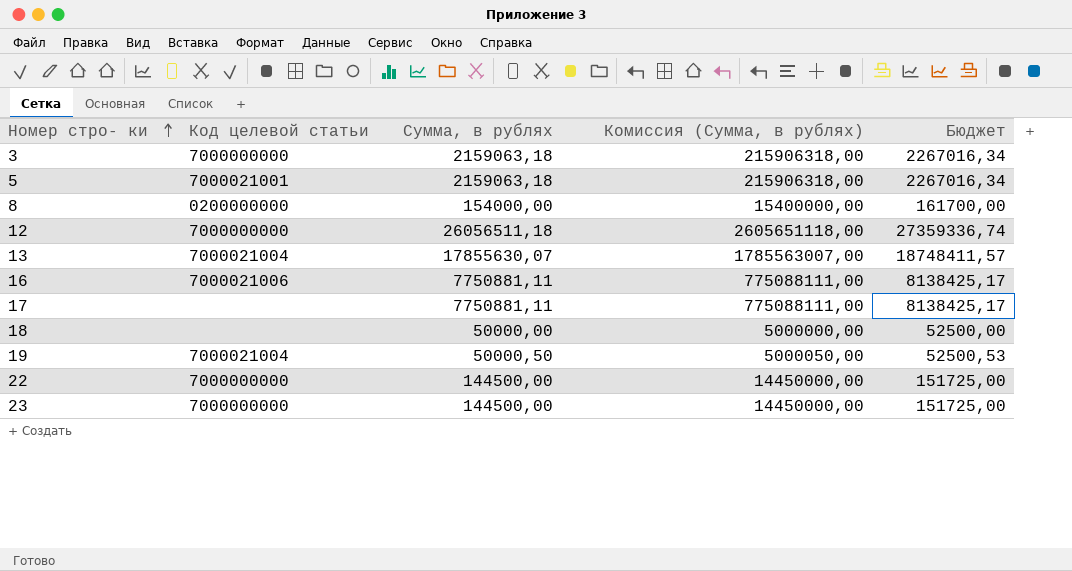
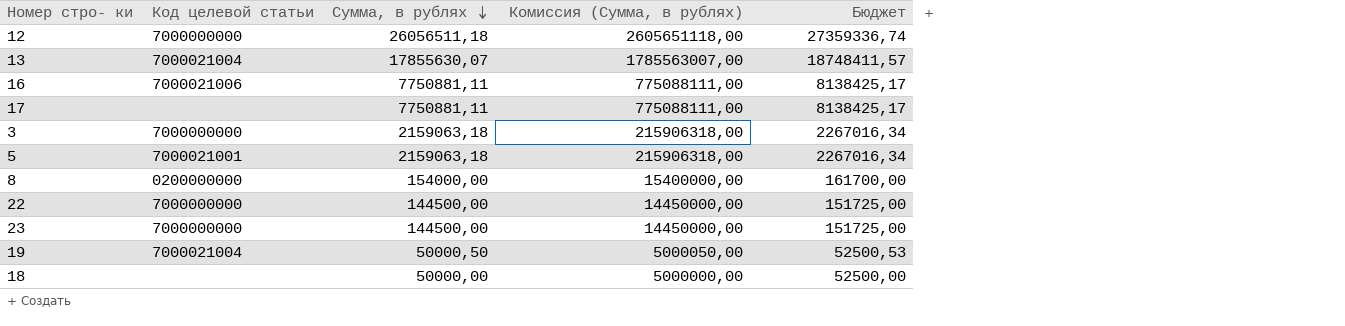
row order: Номер стро- ки ascending -> Сумма, в рублях descending

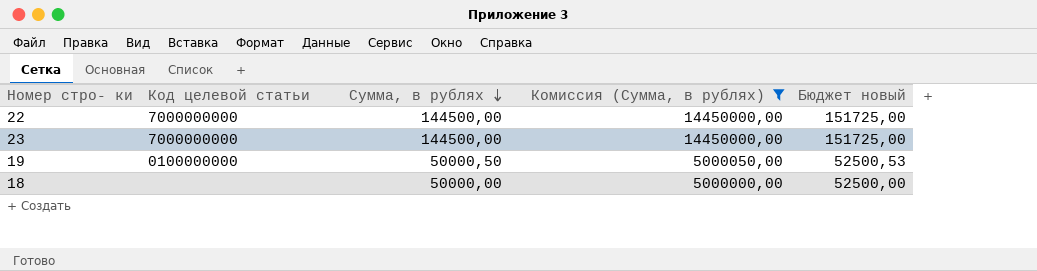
filter: none -> Комиссия (Сумма, в рублях) <= 14450000,00
column name: Бюджет -> Бюджет новый
19 | Код целевой статьи: 7000021004 -> 0100000000

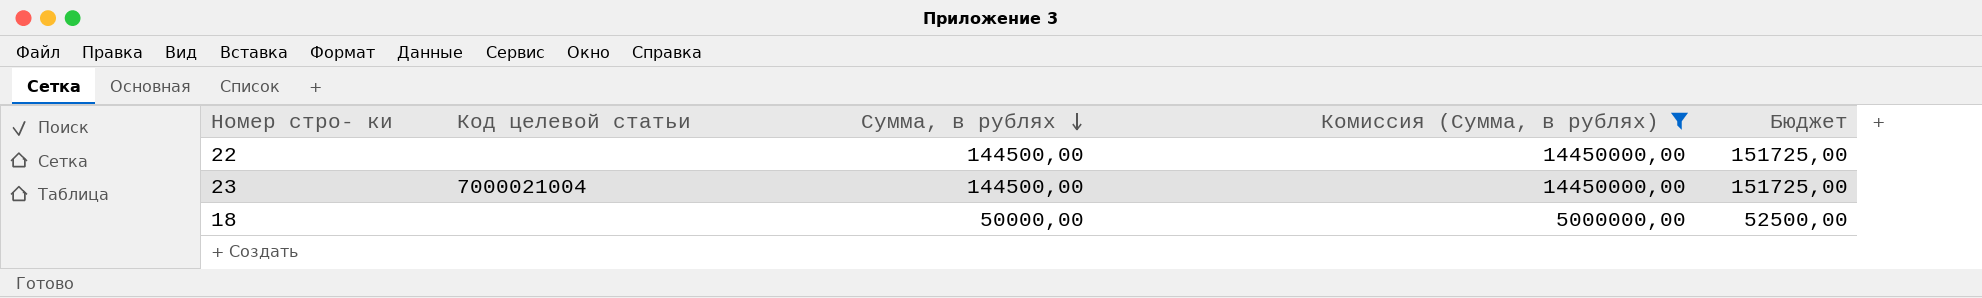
column name: Бюджет новый -> Бюджет
row 19: 0100000000 | 50000,50 | 5000050,00 | 52500,53 -> none
22 | Код целевой статьи: 7000000000 -> none
23 | Код целевой статьи: 7000000000 -> 7000021004

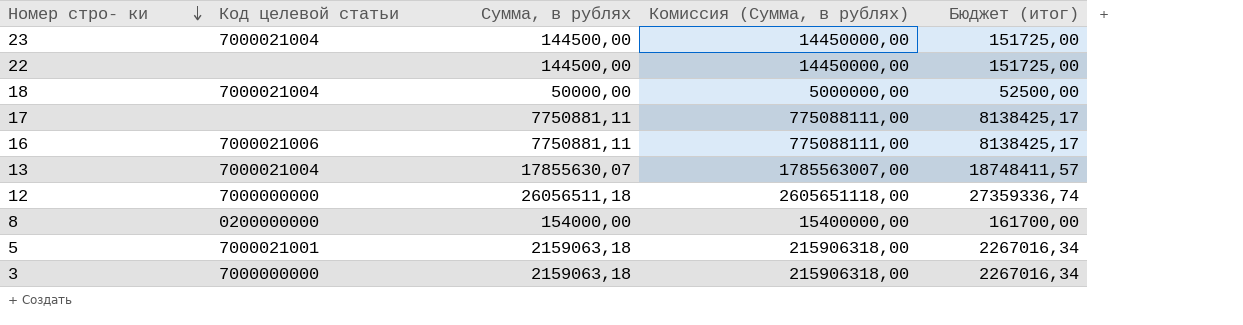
filter: Комиссия (Сумма, в рублях) <= 14450000,00 -> none
row order: Сумма, в рублях descending -> Номер стро- ки descending
column name: Бюджет -> Бюджет (итог)
18 | Код целевой статьи: none -> 7000021004

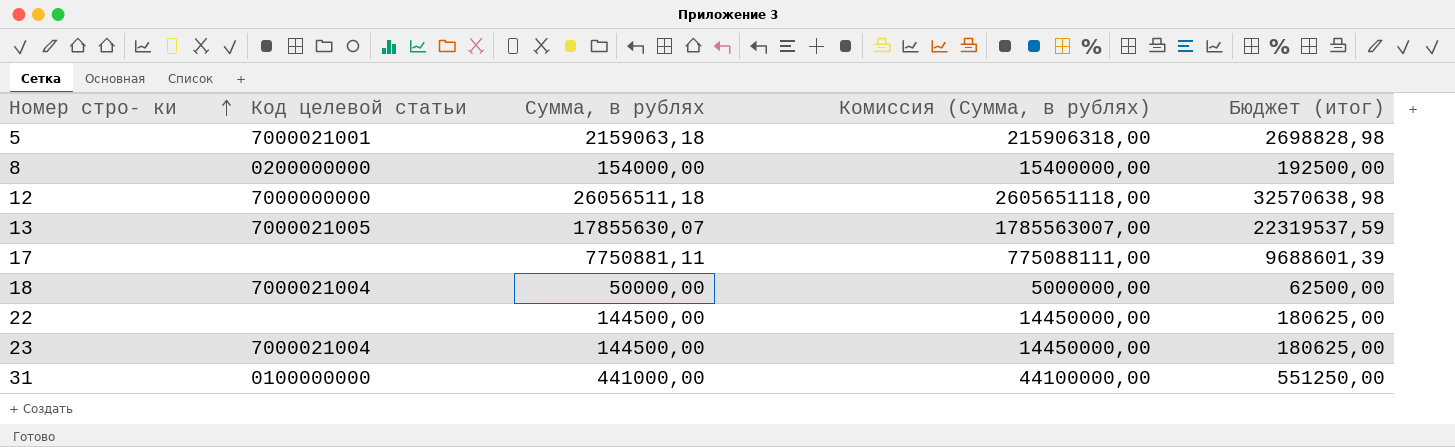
row order: Номер стро- ки descending -> Номер стро- ки ascending
column Бюджет (итог) | formula: [Сумма, в рублях] * 1,05 -> [Сумма, в рублях] * 1,25
row 16: 7000021006 | 7750881,11 | 775088111,00 | 8138425,17 -> none
row 3: 7000000000 | 2159063,18 | 215906318,00 | 2267016,34 -> none
13 | Код целевой статьи: 7000021004 -> 7000021005
row 31: none -> 0100000000 | 441000,00 | 44100000,00 | 551250,00

